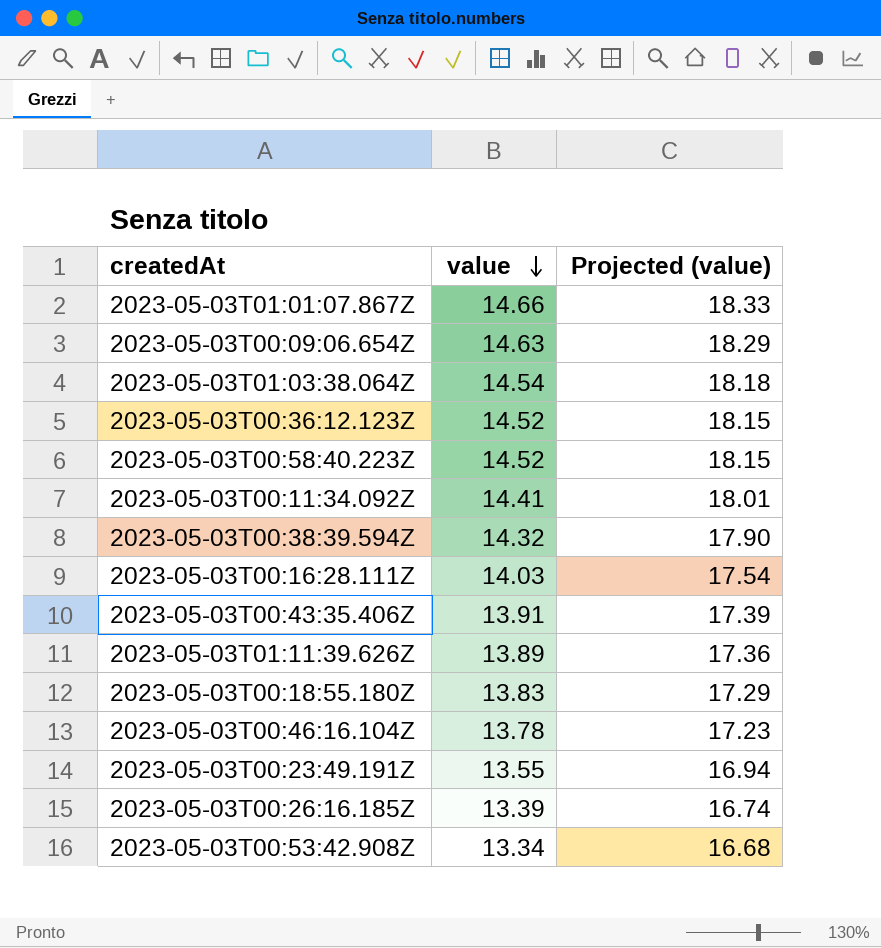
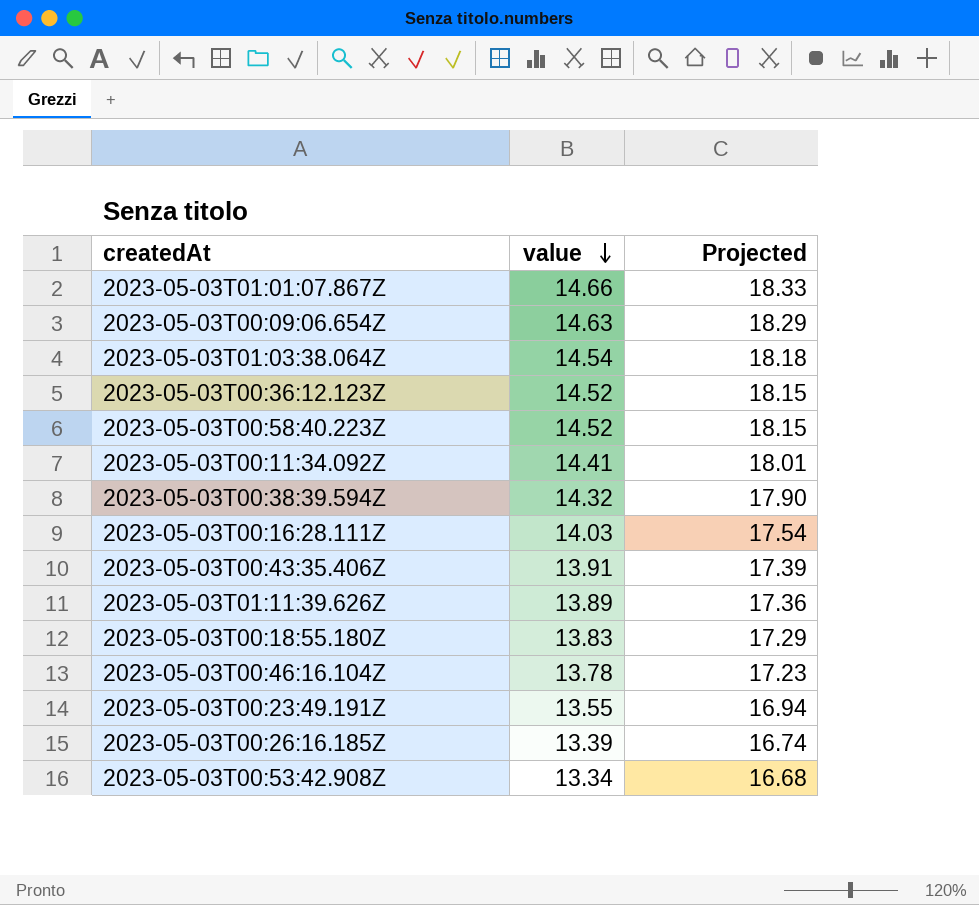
column name: Projected (value) -> Projected

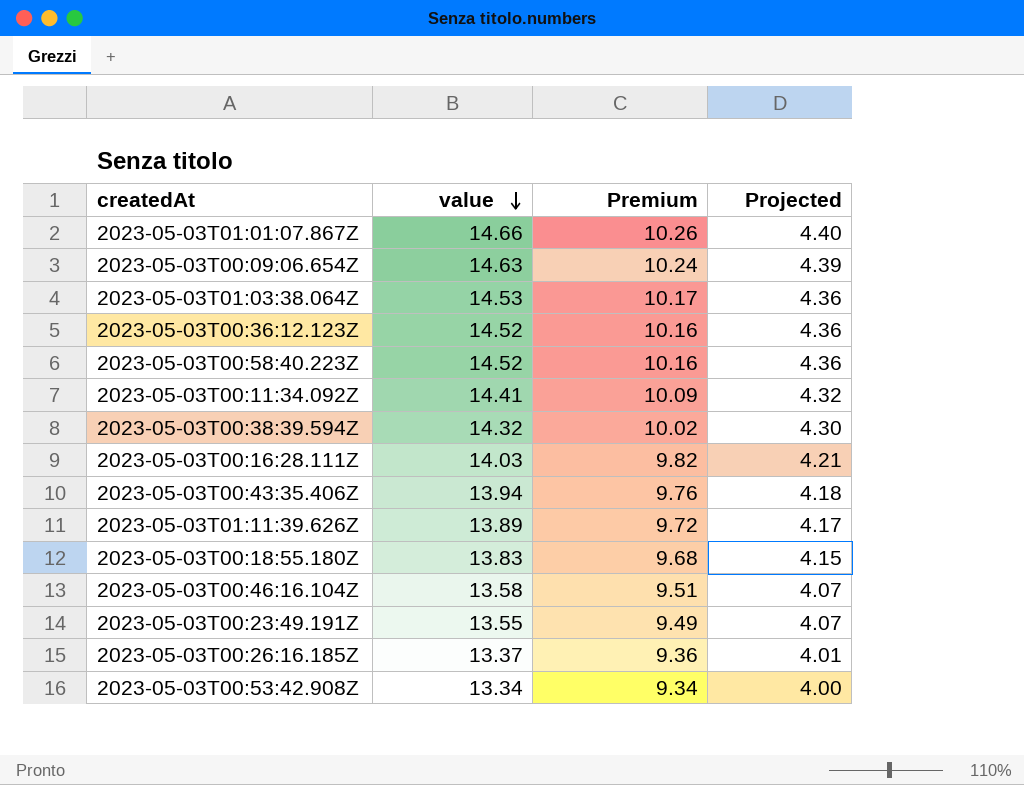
column Premium | formula: none -> [value] * 0.7
column Projected | formula: [value] * 1.25 -> [value] * 0.3
2023-05-03T01:03:38.064Z | value: 14.54 -> 14.53
2023-05-03T00:43:35.406Z | value: 13.91 -> 13.94
2023-05-03T00:46:16.104Z | value: 13.78 -> 13.58
2023-05-03T00:26:16.185Z | value: 13.39 -> 13.37

